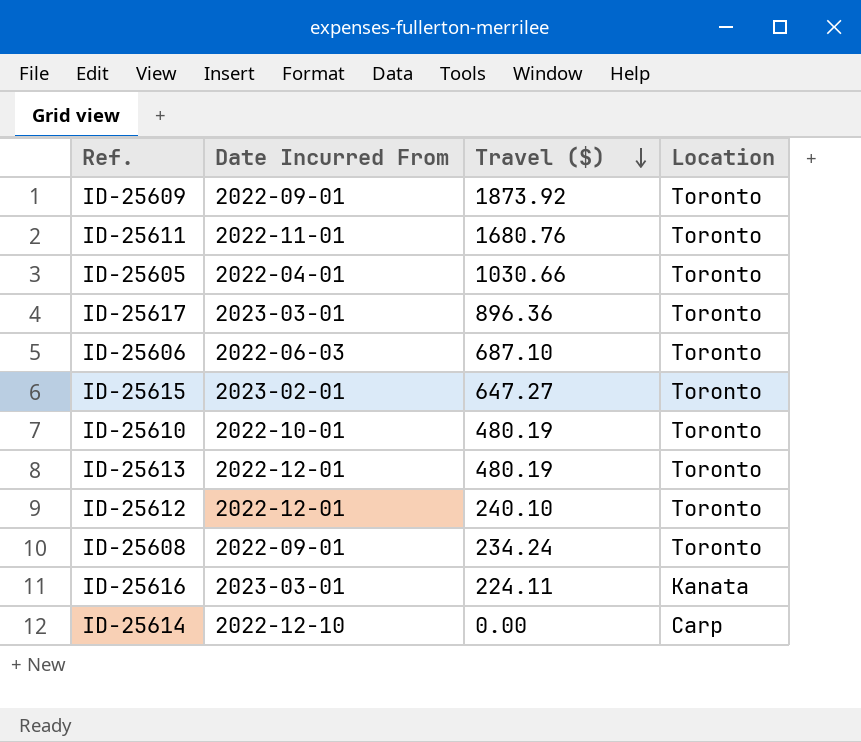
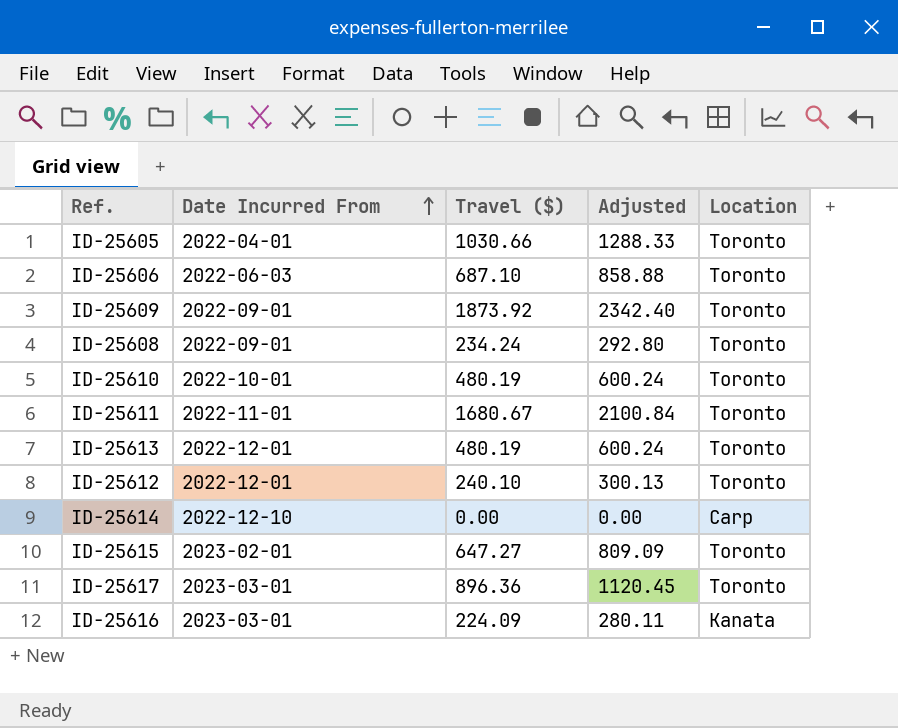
row order: Travel ($) descending -> Date Incurred From ascending
column Adjusted | formula: none -> [Travel ($)] * 1.25
ID-25611 | Travel ($): 1680.76 -> 1680.67
ID-25616 | Travel ($): 224.11 -> 224.09

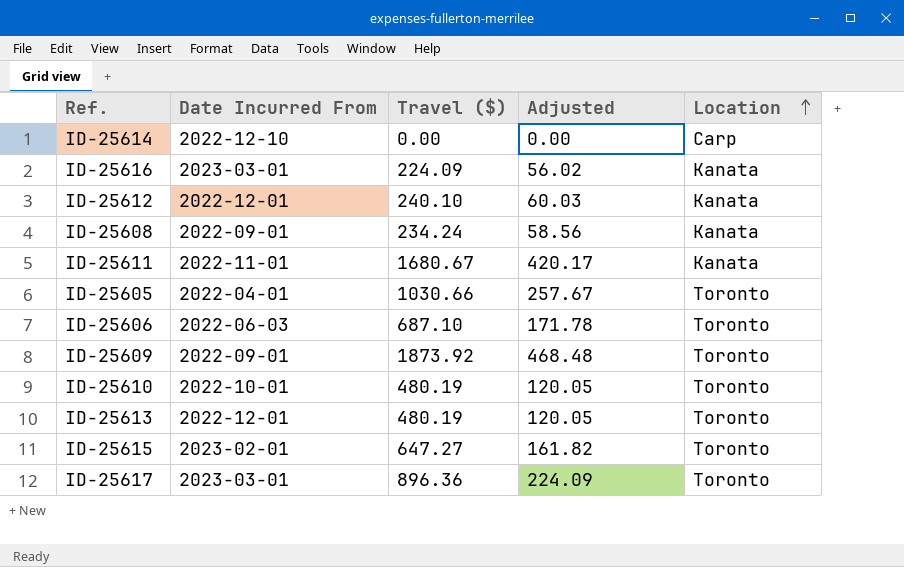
row order: Date Incurred From ascending -> Location ascending
column Adjusted | formula: [Travel ($)] * 1.25 -> [Travel ($)] * 0.25
ID-25612 | Location: Toronto -> Kanata
ID-25608 | Location: Toronto -> Kanata
ID-25611 | Location: Toronto -> Kanata

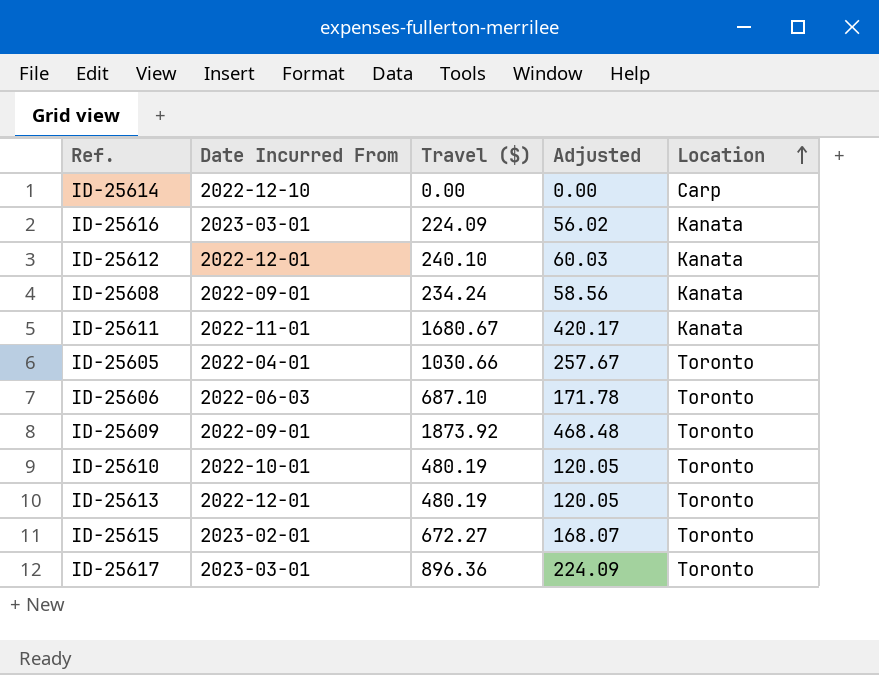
ID-25615 | Travel ($): 647.27 -> 672.27
ID-25615 | Adjusted: 161.82 -> 168.07

